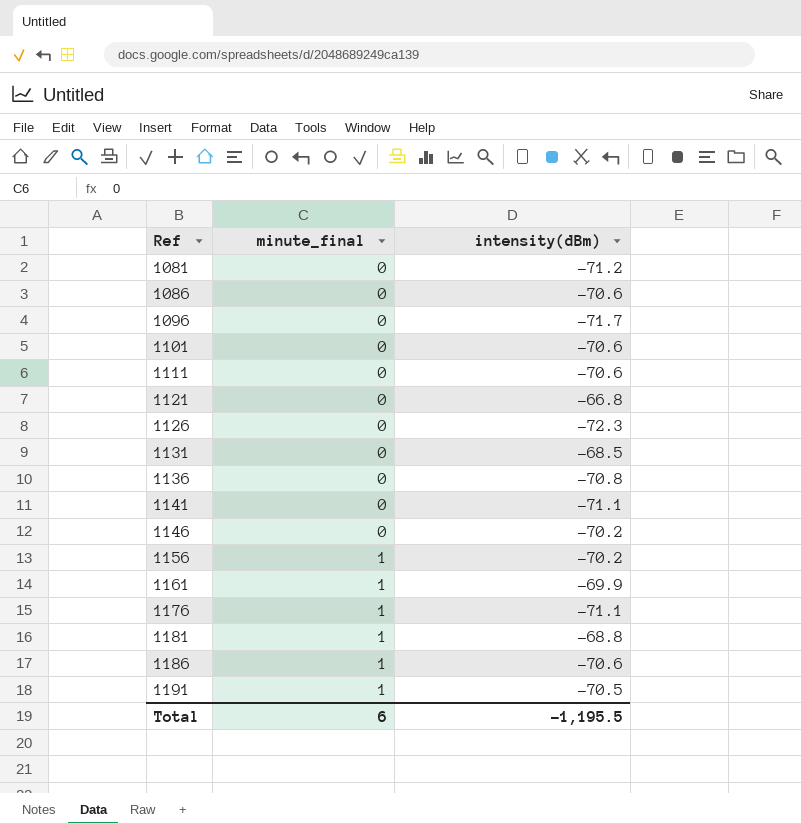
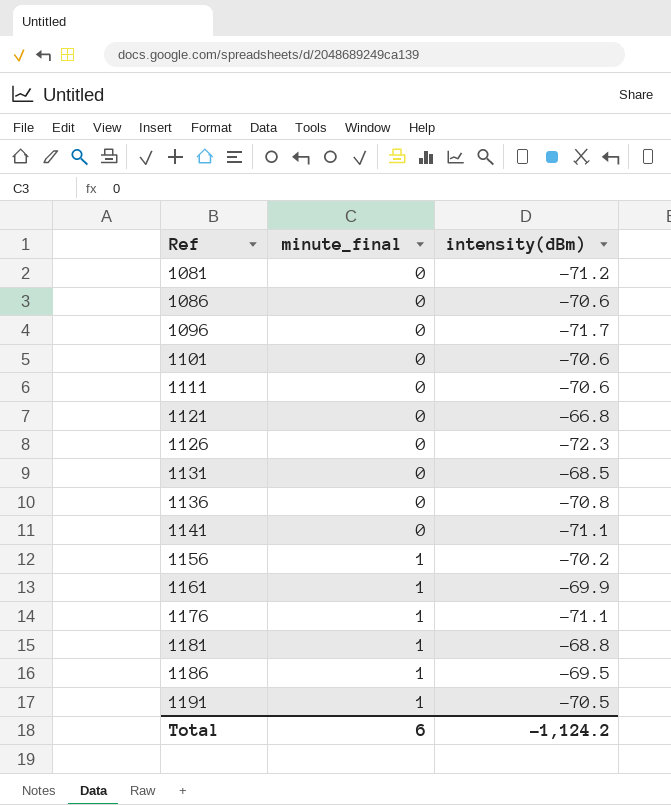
row 1146: 0 | -70.2 -> none
1186 | intensity(dBm): -70.6 -> -69.5
Total | intensity(dBm): -1,195.5 -> -1,124.2

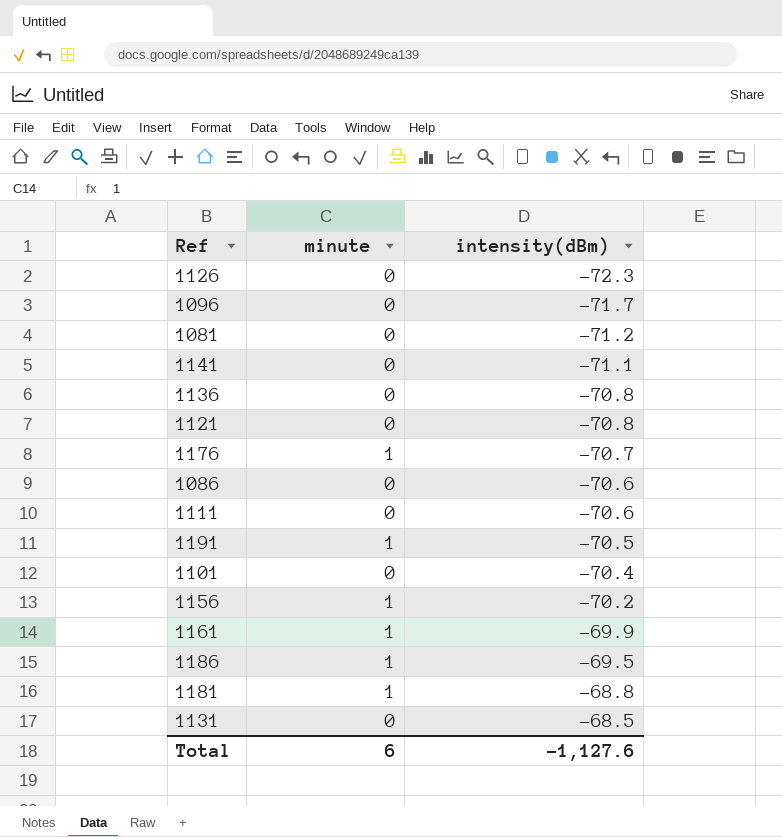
row order: Ref ascending -> intensity(dBm) ascending
column name: minute_final -> minute
1121 | intensity(dBm): -66.8 -> -70.8
1176 | intensity(dBm): -71.1 -> -70.7
1101 | intensity(dBm): -70.6 -> -70.4
Total | intensity(dBm): -1,124.2 -> -1,127.6

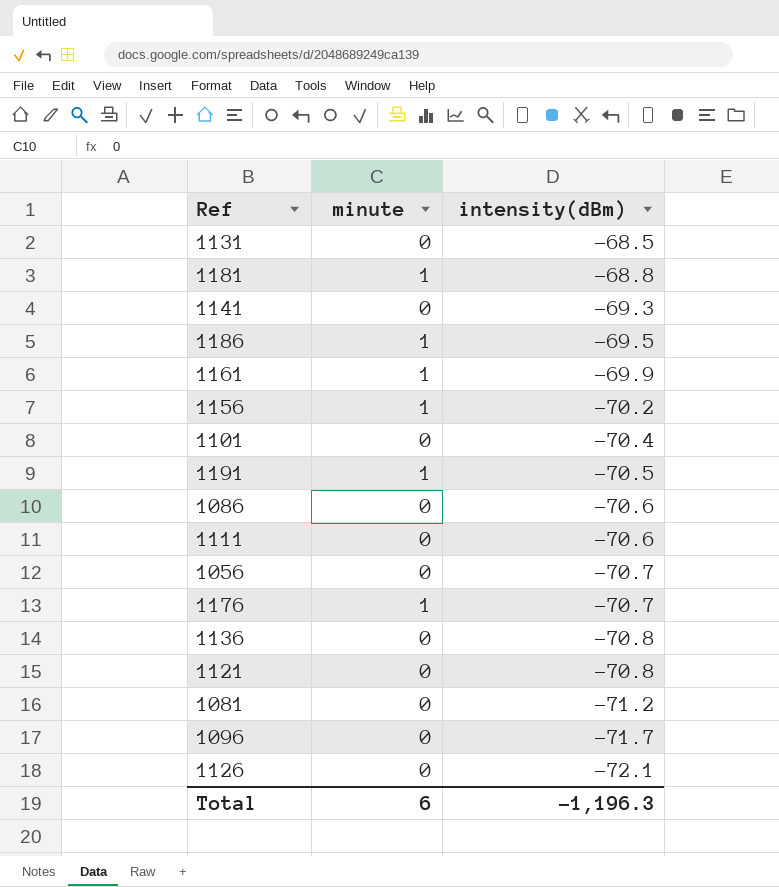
row order: intensity(dBm) ascending -> intensity(dBm) descending
1141 | intensity(dBm): -71.1 -> -69.3
row 1056: none -> 0 | -70.7
1126 | intensity(dBm): -72.3 -> -72.1
Total | intensity(dBm): -1,127.6 -> -1,196.3

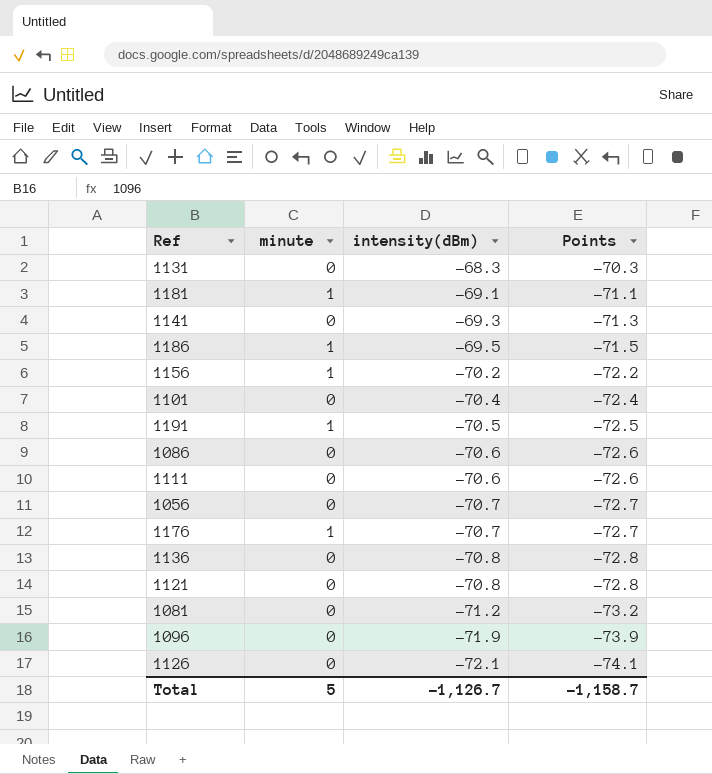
column Points | formula: none -> [intensity(dBm)] - 2
row 1161: 1 | -69.9 -> none
1131 | intensity(dBm): -68.5 -> -68.3
1181 | intensity(dBm): -68.8 -> -69.1
1096 | intensity(dBm): -71.7 -> -71.9
Total | minute: 6 -> 5
Total | intensity(dBm): -1,196.3 -> -1,126.7

